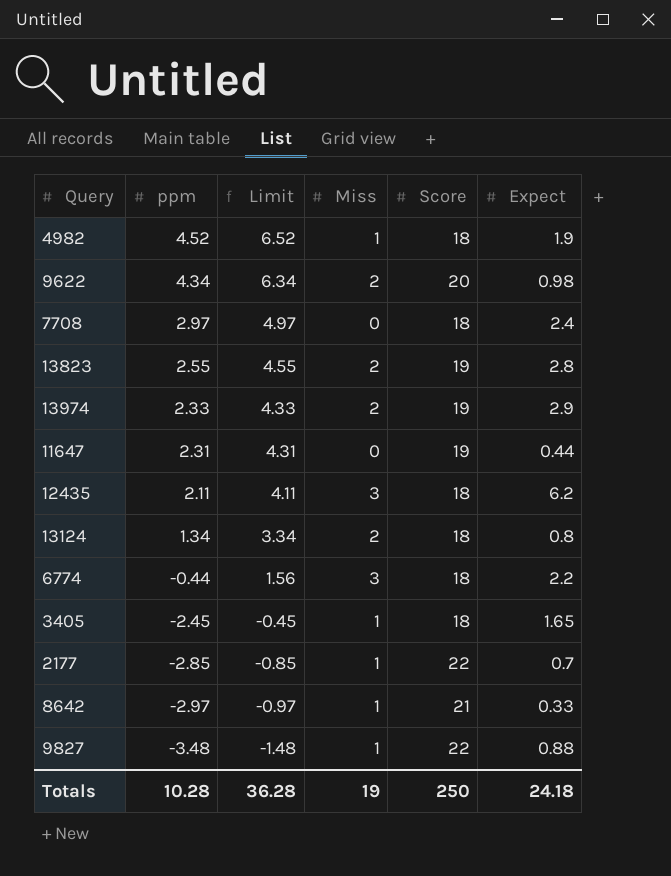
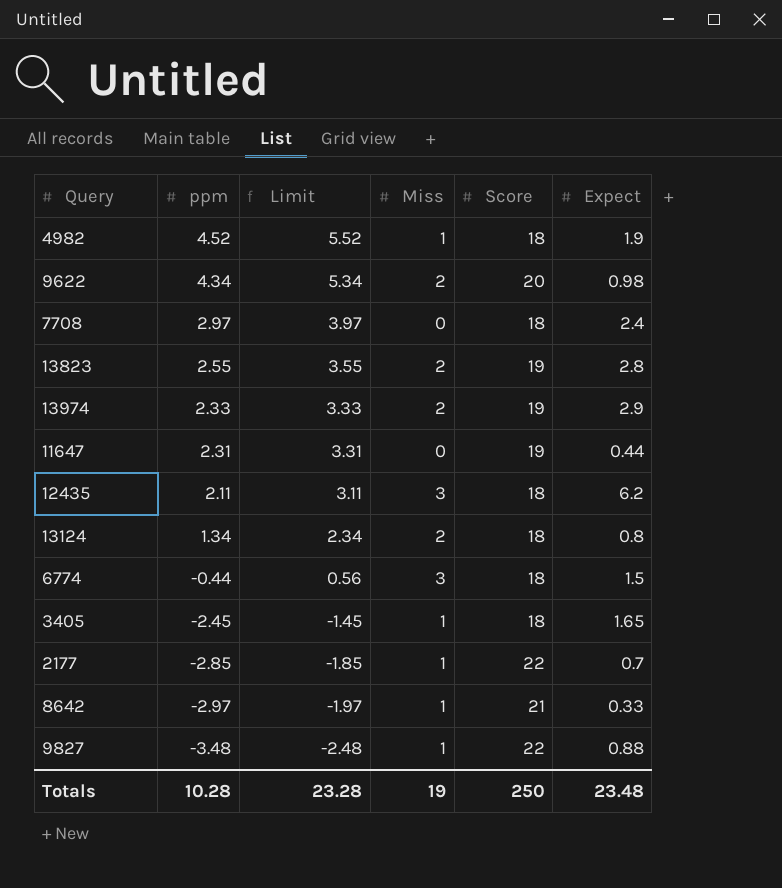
column Limit | formula: [ppm] + 2 -> [ppm] + 1
6774 | Expect: 2.2 -> 1.5
Totals | Limit: 36.28 -> 23.28
Totals | Expect: 24.18 -> 23.48

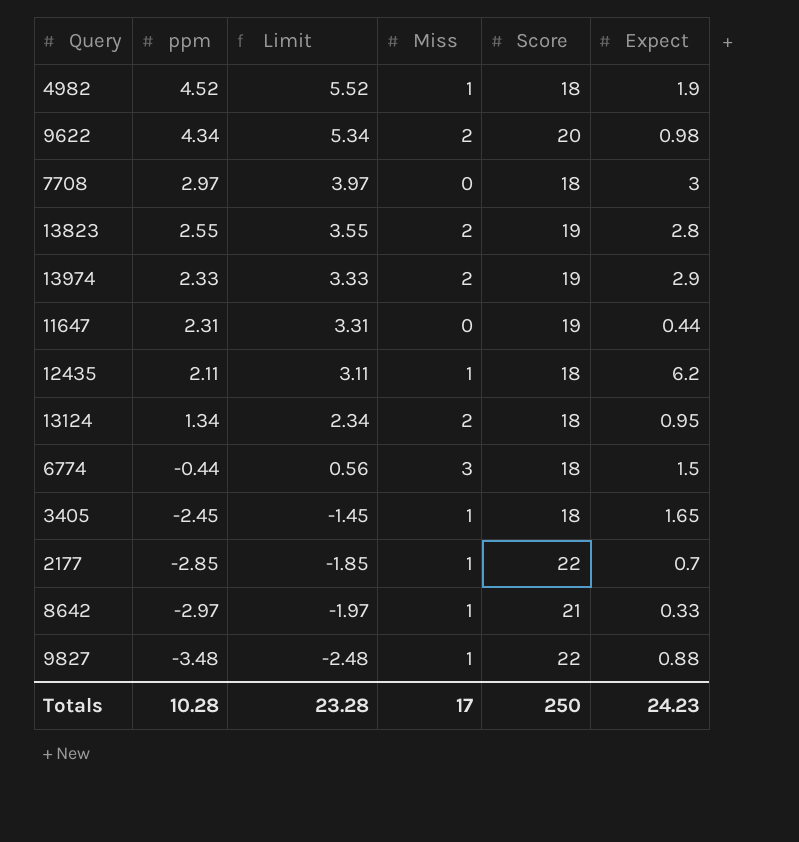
7708 | Expect: 2.4 -> 3
12435 | Miss: 3 -> 1
13124 | Expect: 0.8 -> 0.95
Totals | Miss: 19 -> 17
Totals | Expect: 23.48 -> 24.23

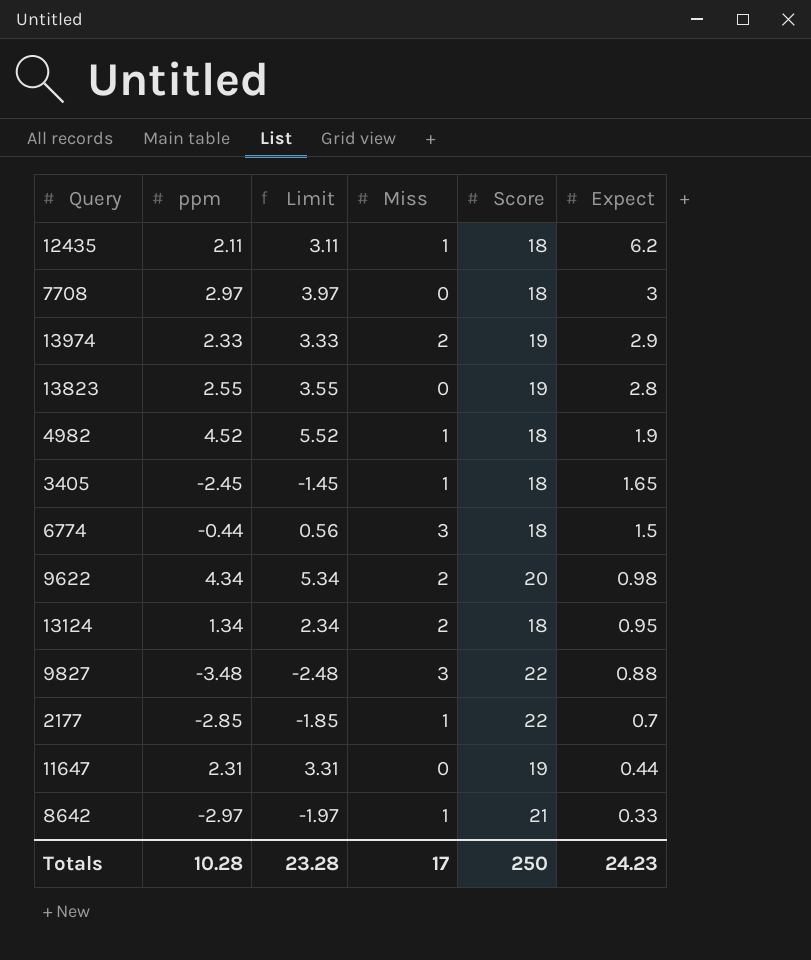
row order: ppm descending -> Expect descending
13823 | Miss: 2 -> 0
9827 | Miss: 1 -> 3

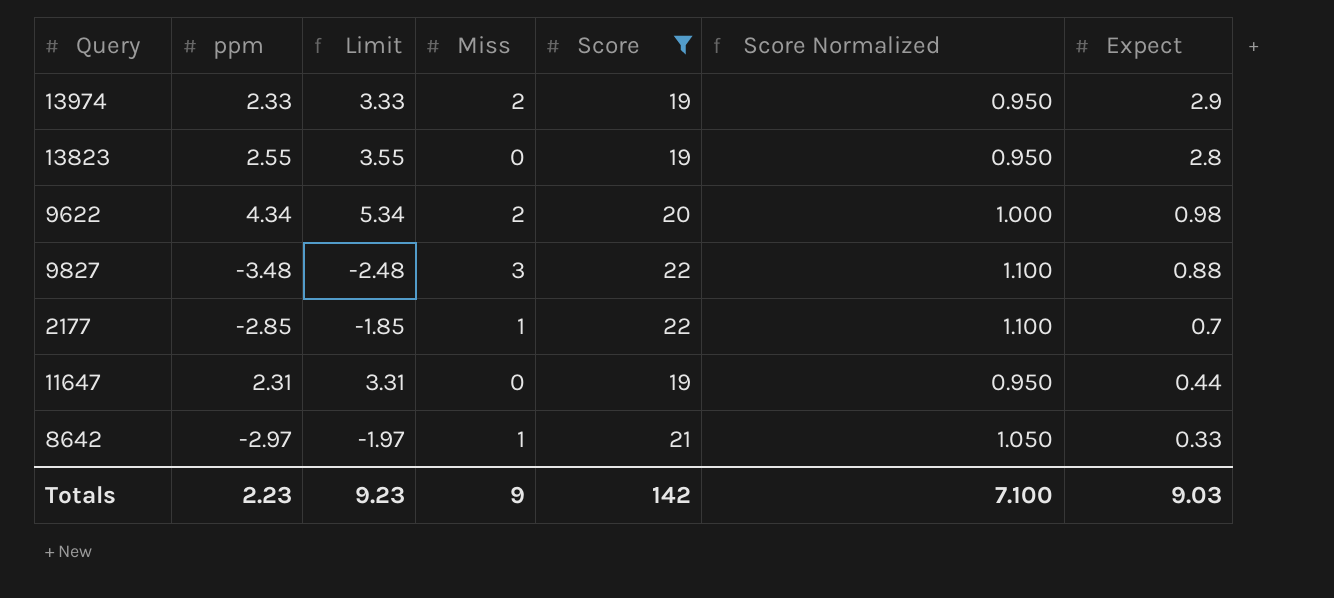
filter: none -> Score != 18
column Score Normalized | formula: none -> [Score] * 0.05
Totals | ppm: 10.28 -> 2.23
Totals | Limit: 23.28 -> 9.23
Totals | Miss: 17 -> 9
Totals | Score: 250 -> 142
Totals | Expect: 24.23 -> 9.03

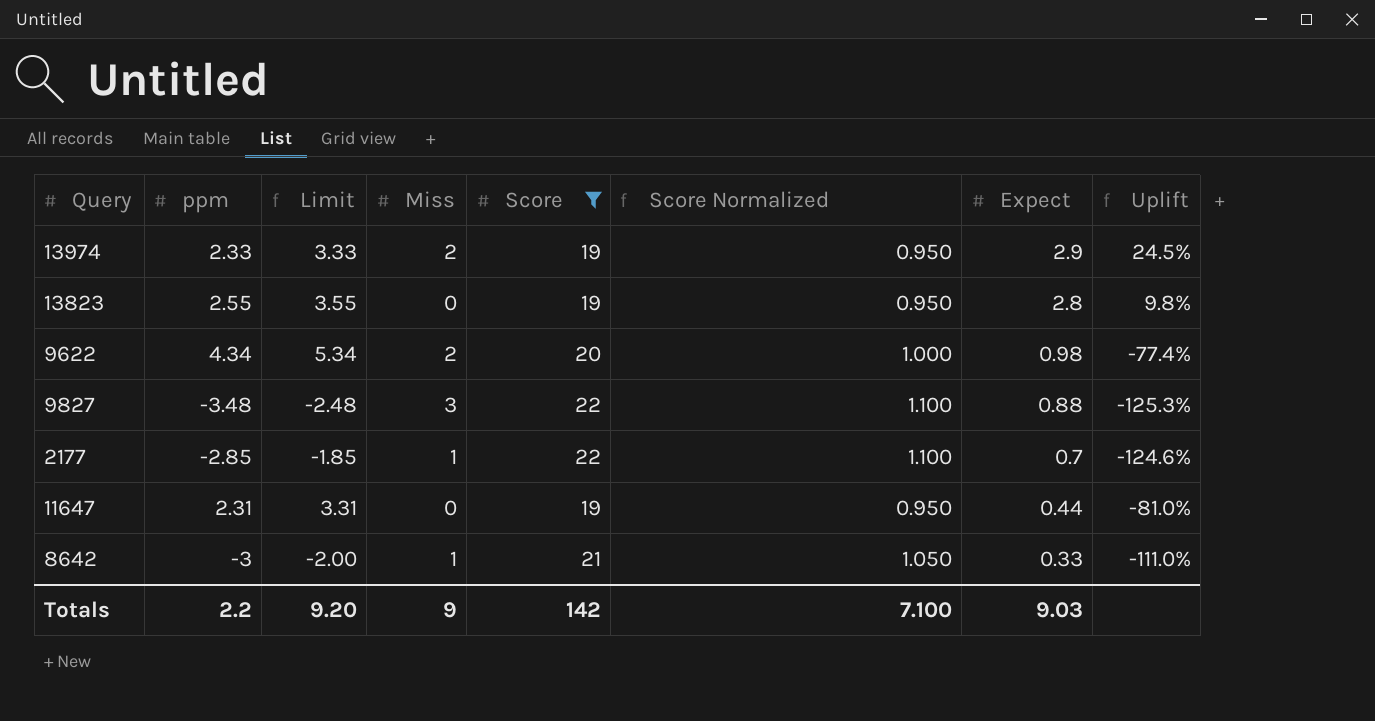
column Uplift | formula: none -> ([Expect] - [ppm]) / [ppm]
8642 | ppm: -2.97 -> -3
8642 | Limit: -1.97 -> -2.00
Totals | ppm: 2.23 -> 2.2
Totals | Limit: 9.23 -> 9.20

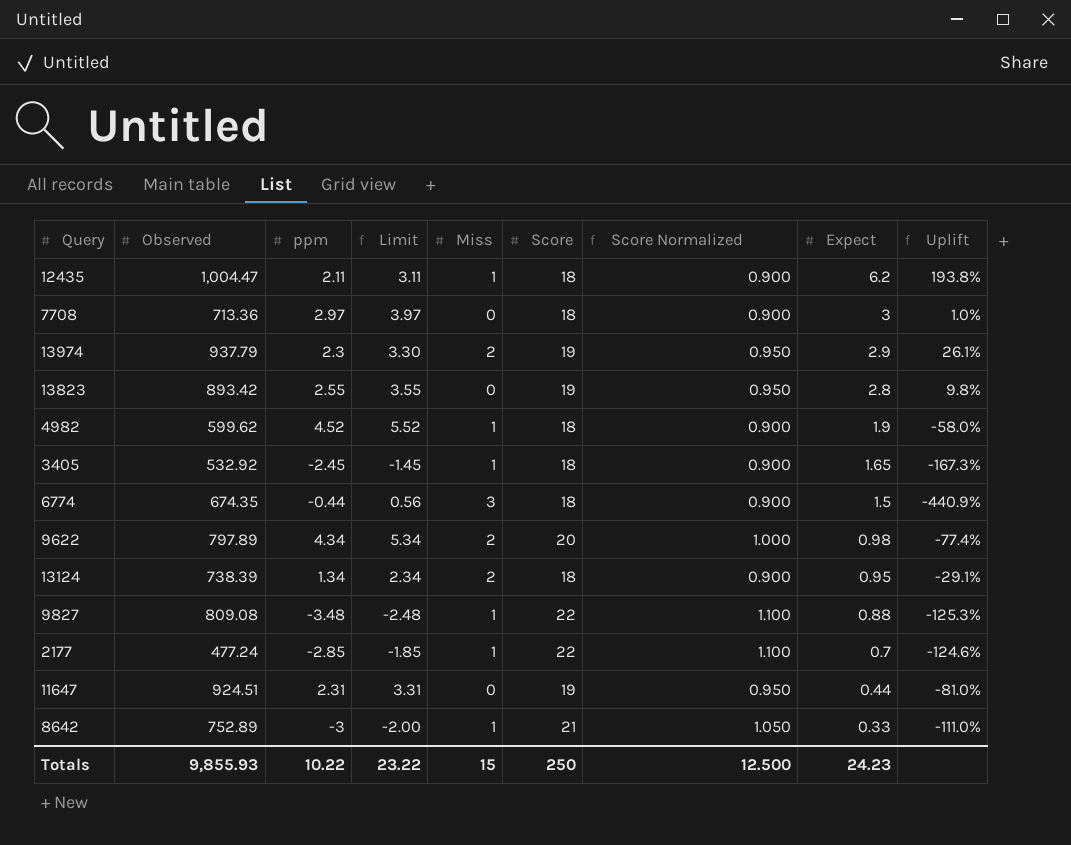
filter: Score != 18 -> none
column Observed | position: none -> 2
13974 | ppm: 2.33 -> 2.3
13974 | Limit: 3.33 -> 3.30
13974 | Uplift: 24.5% -> 26.1%
9827 | Miss: 3 -> 1
Totals | ppm: 2.2 -> 10.22
Totals | Limit: 9.20 -> 23.22
Totals | Miss: 9 -> 15
Totals | Score: 142 -> 250
Totals | Score Normalized: 7.100 -> 12.500
Totals | Expect: 9.03 -> 24.23

